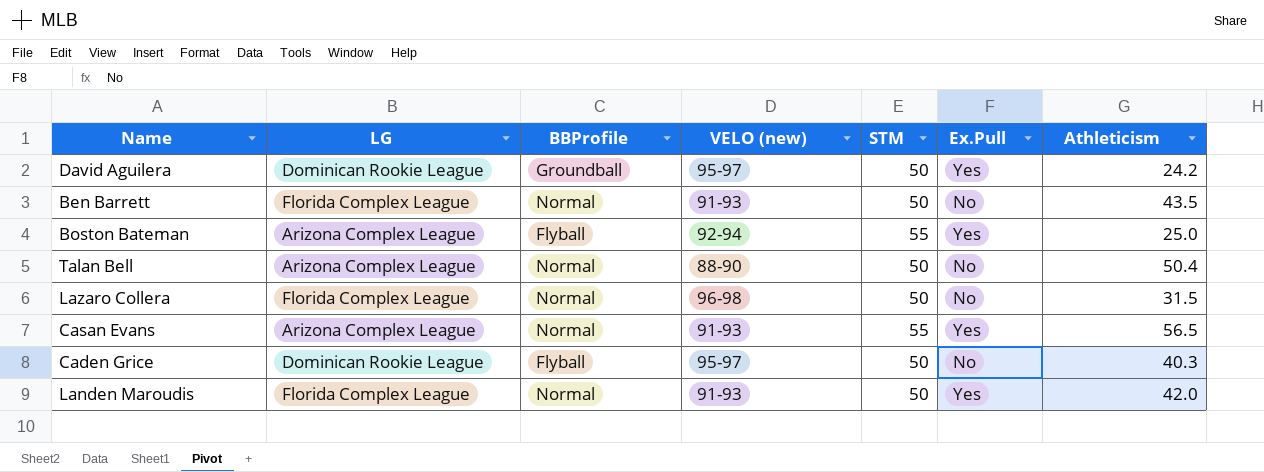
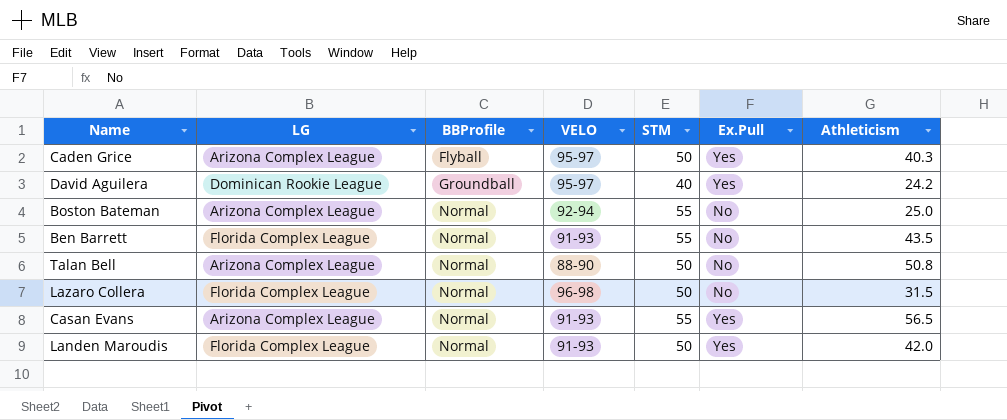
row order: none -> BBProfile ascending
column name: VELO (new) -> VELO
Caden Grice | LG: Dominican Rookie League -> Arizona Complex League
Caden Grice | Ex.Pull: No -> Yes
David Aguilera | STM: 50 -> 40
Boston Bateman | BBProfile: Flyball -> Normal
Boston Bateman | Ex.Pull: Yes -> No
Ben Barrett | STM: 50 -> 55
Talan Bell | Athleticism: 50.4 -> 50.8

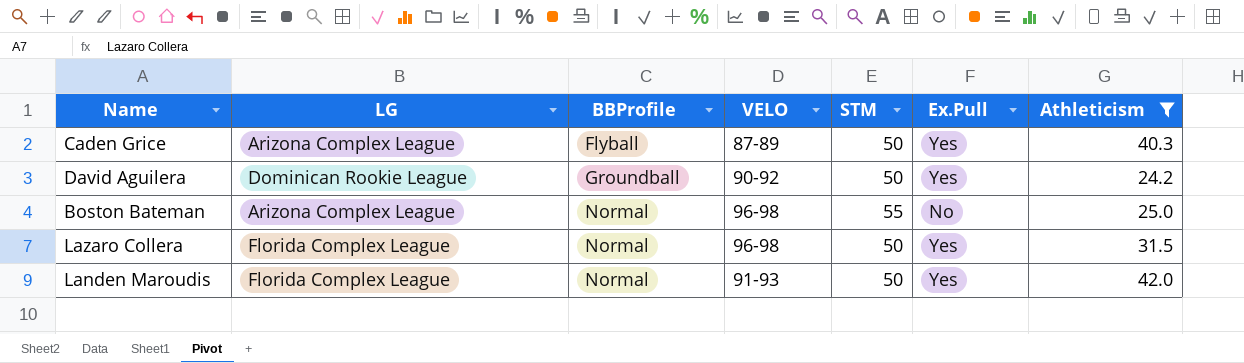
filter: none -> Athleticism <= 42.0
Caden Grice | VELO: 95-97 -> 87-89
David Aguilera | VELO: 95-97 -> 90-92
David Aguilera | STM: 40 -> 50
Boston Bateman | VELO: 92-94 -> 96-98
Lazaro Collera | Ex.Pull: No -> Yes

